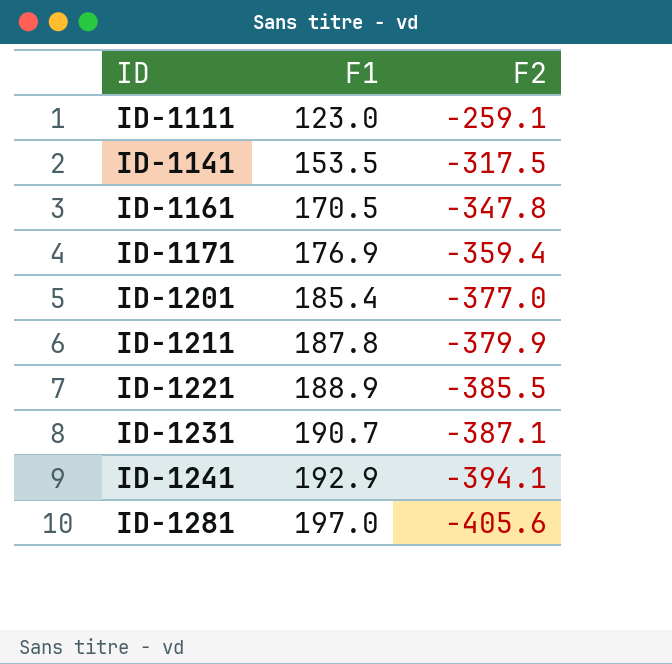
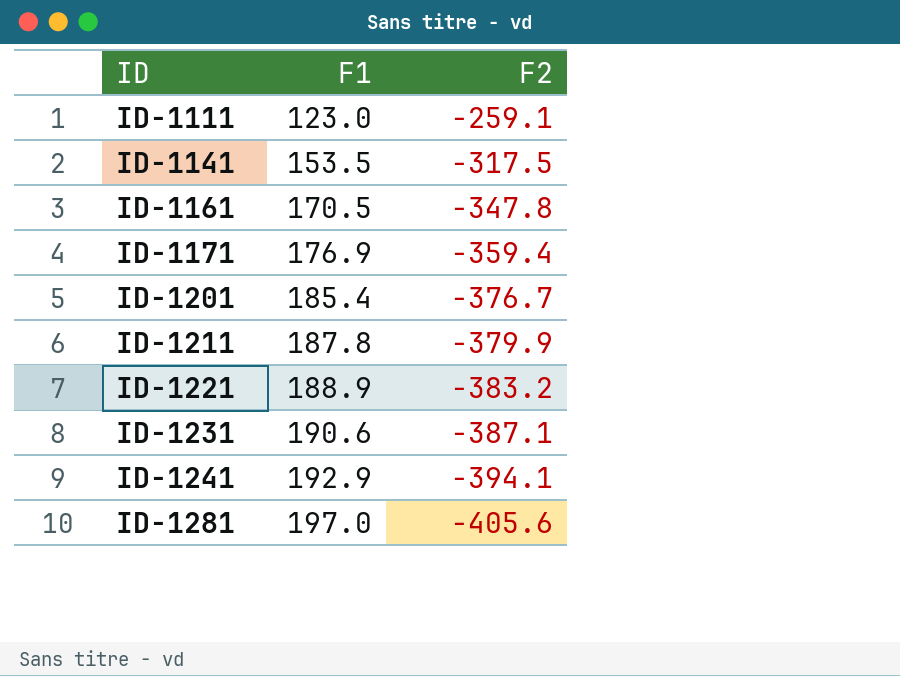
ID-1201 | F2: -377.0 -> -376.7
ID-1221 | F2: -385.5 -> -383.2
ID-1231 | F1: 190.7 -> 190.6

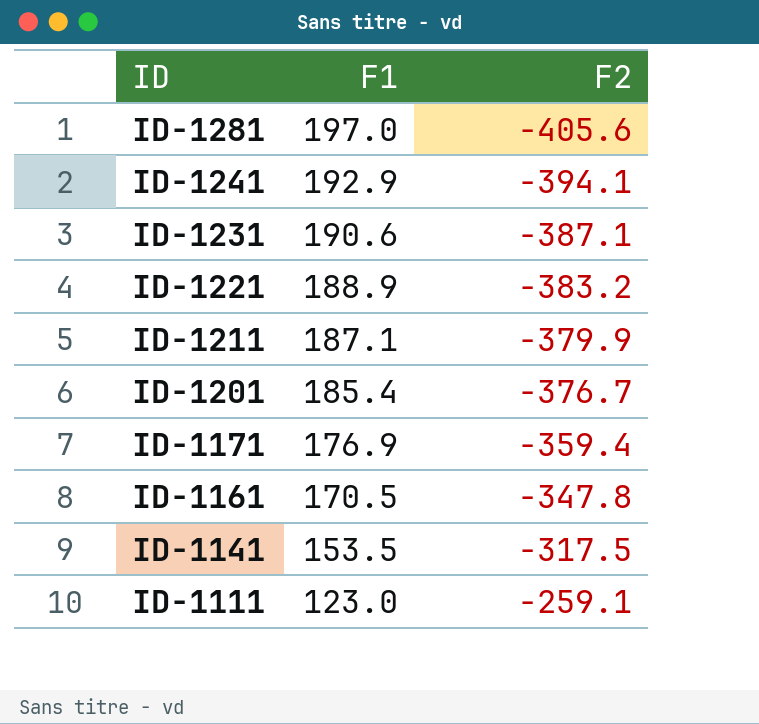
row order: ID ascending -> ID descending
ID-1211 | F1: 187.8 -> 187.1

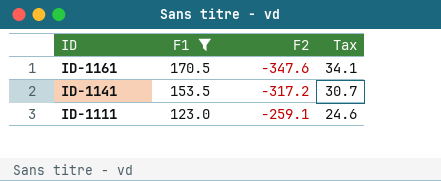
filter: none -> F1 <= 170.5
column Tax | formula: none -> [F1] * 0.2
ID-1161 | F2: -347.8 -> -347.6
ID-1141 | F2: -317.5 -> -317.2

